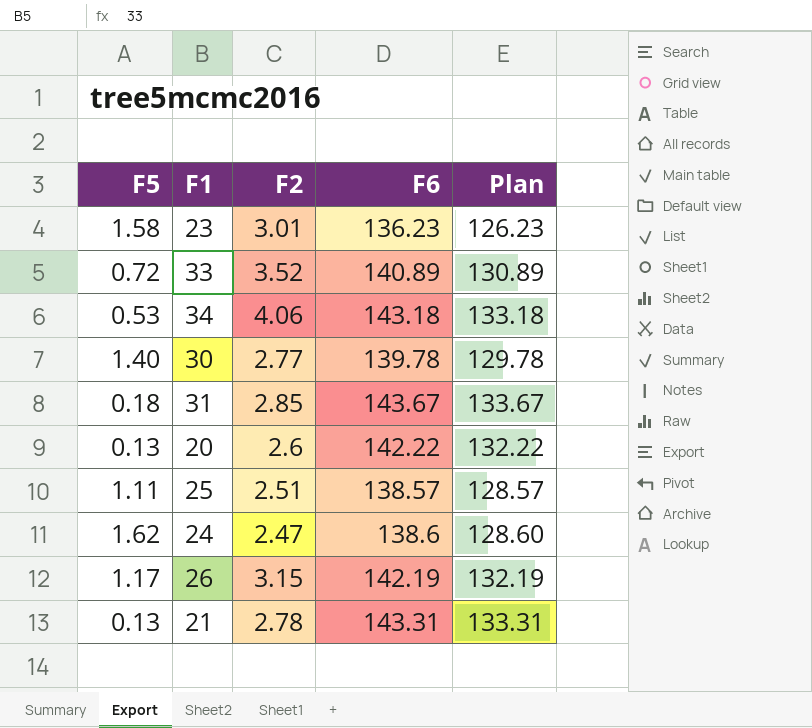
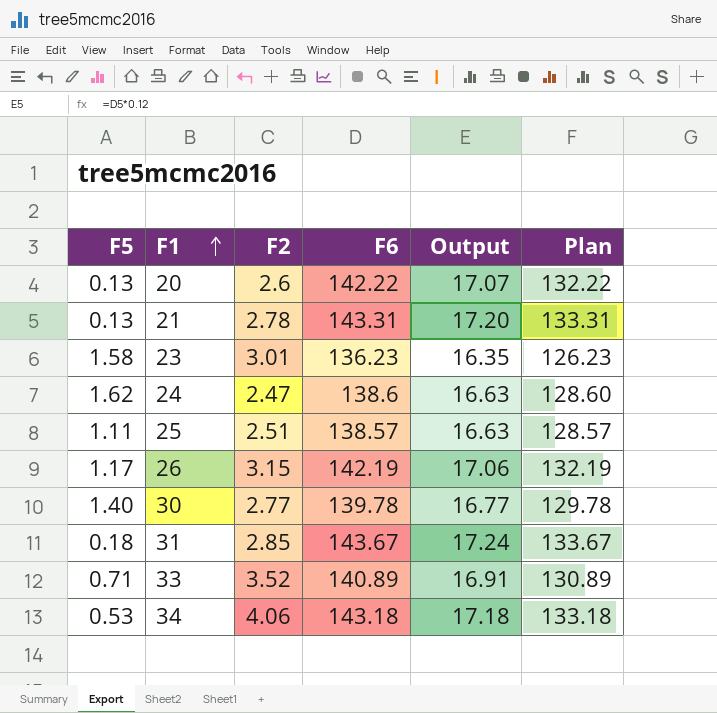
row order: none -> F1 ascending
column Output | formula: none -> [F6] * 0.12
33 | F5: 0.72 -> 0.71

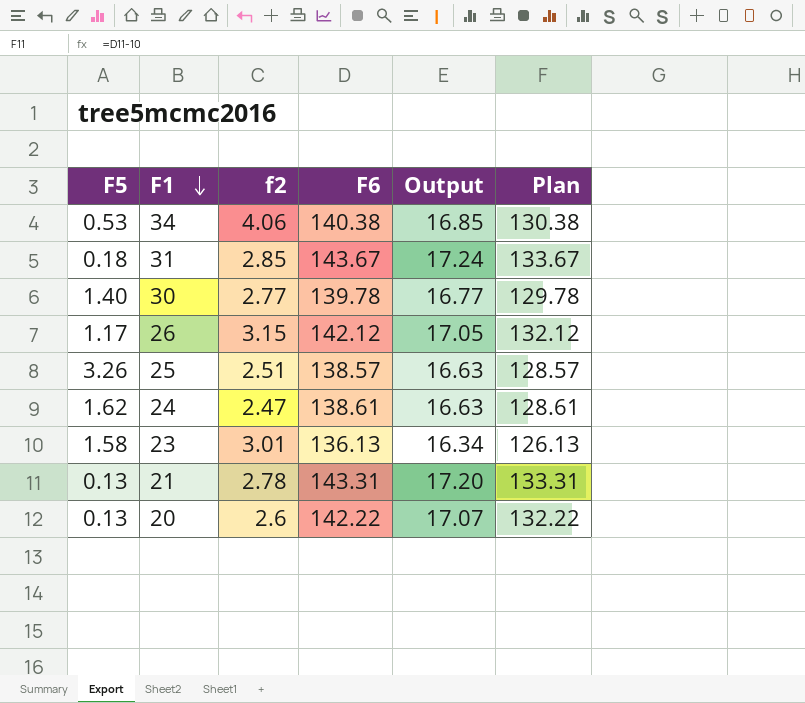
row order: F1 ascending -> F1 descending
column name: F2 -> f2
row 33: 0.71 | 3.52 | 140.89 | 16.91 | 130.89 -> none
34 | F6: 143.18 -> 140.38
34 | Output: 17.18 -> 16.85
34 | Plan: 133.18 -> 130.38
26 | F6: 142.19 -> 142.12
26 | Output: 17.06 -> 17.05
26 | Plan: 132.19 -> 132.12
25 | F5: 1.11 -> 3.26
24 | F6: 138.6 -> 138.61
24 | Plan: 128.60 -> 128.61
23 | F6: 136.23 -> 136.13
23 | Output: 16.35 -> 16.34
23 | Plan: 126.23 -> 126.13

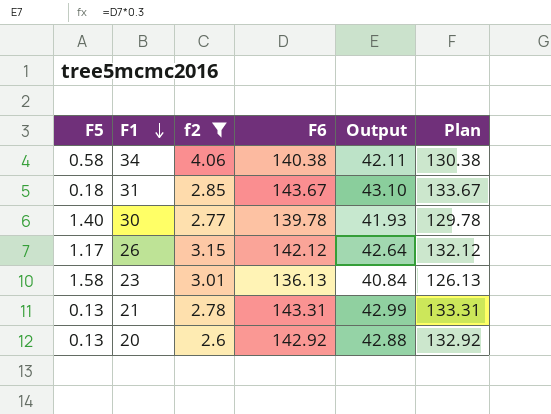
filter: none -> f2 >= 2.6
column Output | formula: [F6] * 0.12 -> [F6] * 0.3
34 | F5: 0.53 -> 0.58
20 | F6: 142.22 -> 142.92
20 | Plan: 132.22 -> 132.92

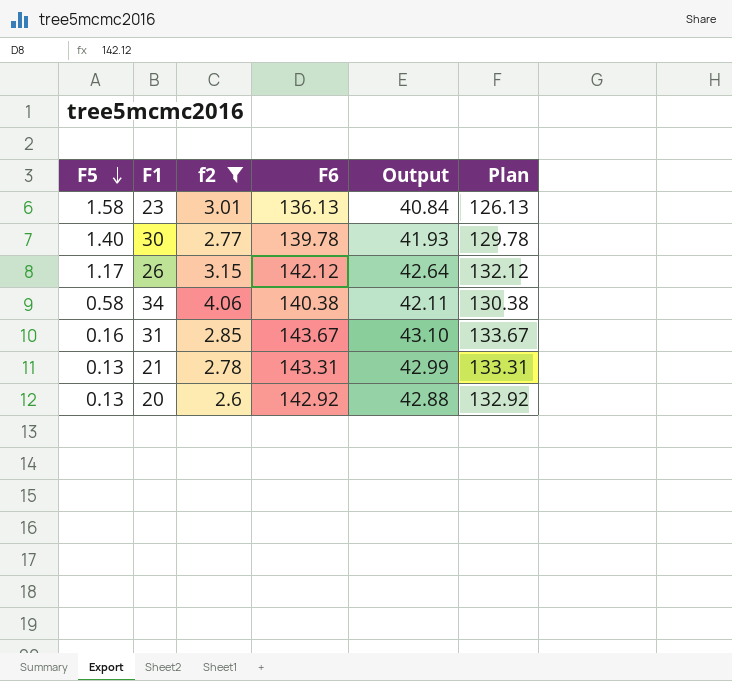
row order: F1 descending -> F5 descending
31 | F5: 0.18 -> 0.16

